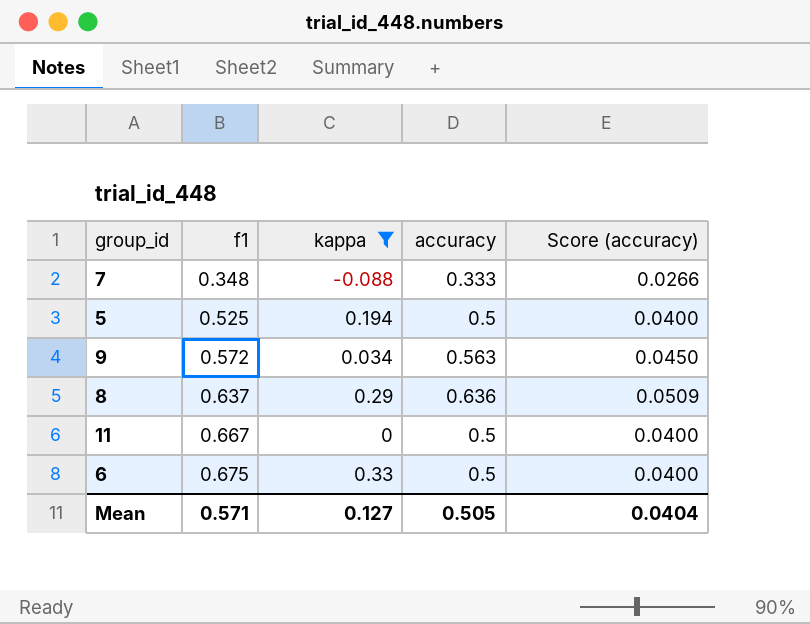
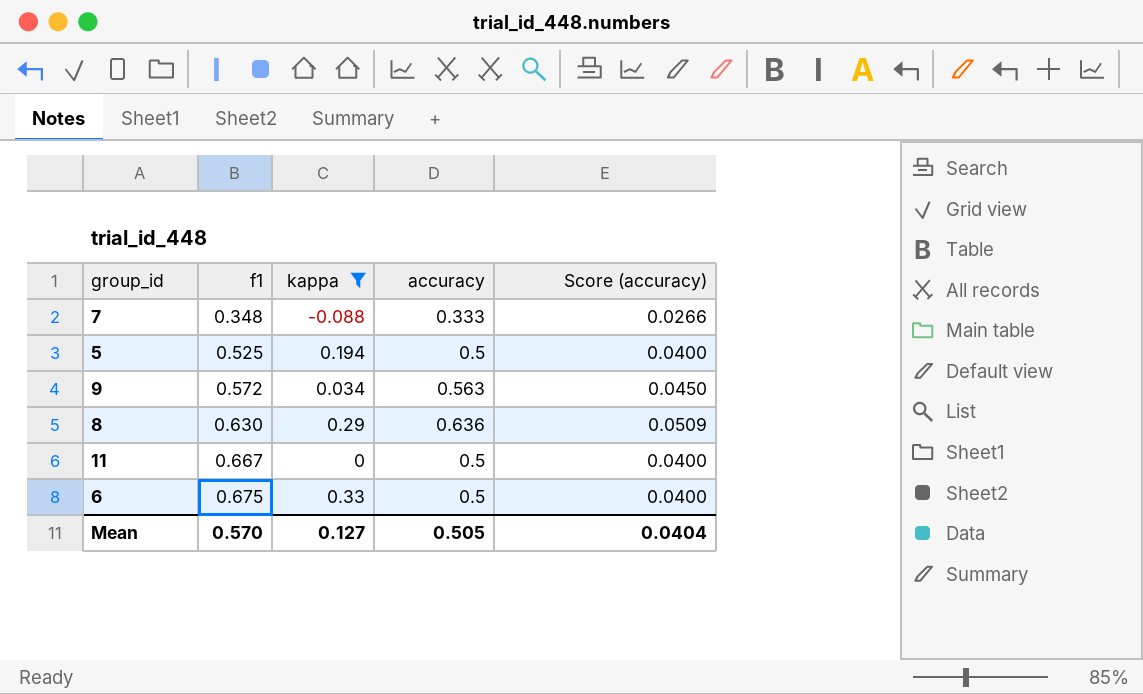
8 | f1: 0.637 -> 0.630
Mean | f1: 0.571 -> 0.570

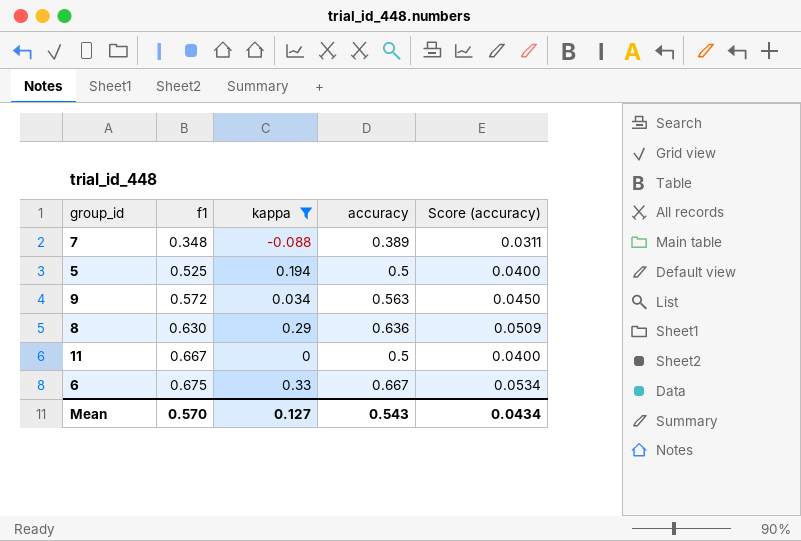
7 | accuracy: 0.333 -> 0.389
7 | Score (accuracy): 0.0266 -> 0.0311
6 | accuracy: 0.5 -> 0.667
6 | Score (accuracy): 0.0400 -> 0.0534
Mean | accuracy: 0.505 -> 0.543
Mean | Score (accuracy): 0.0404 -> 0.0434

